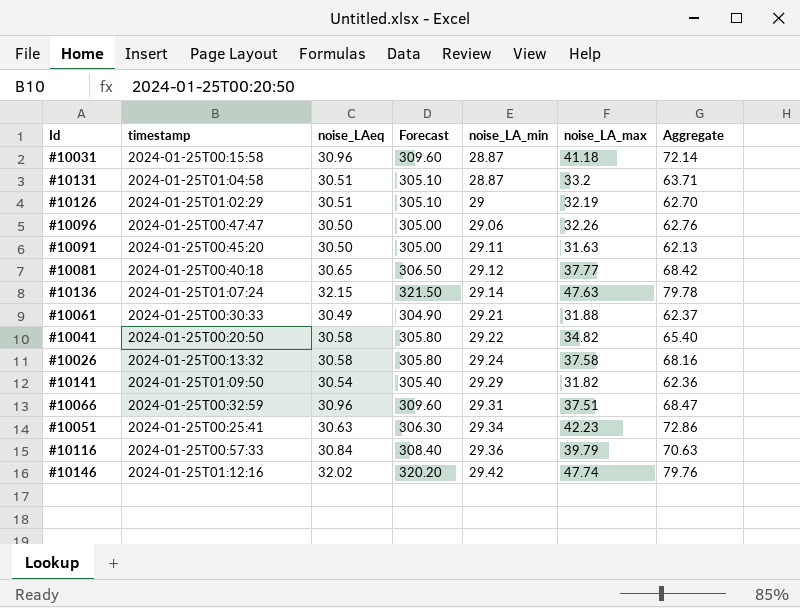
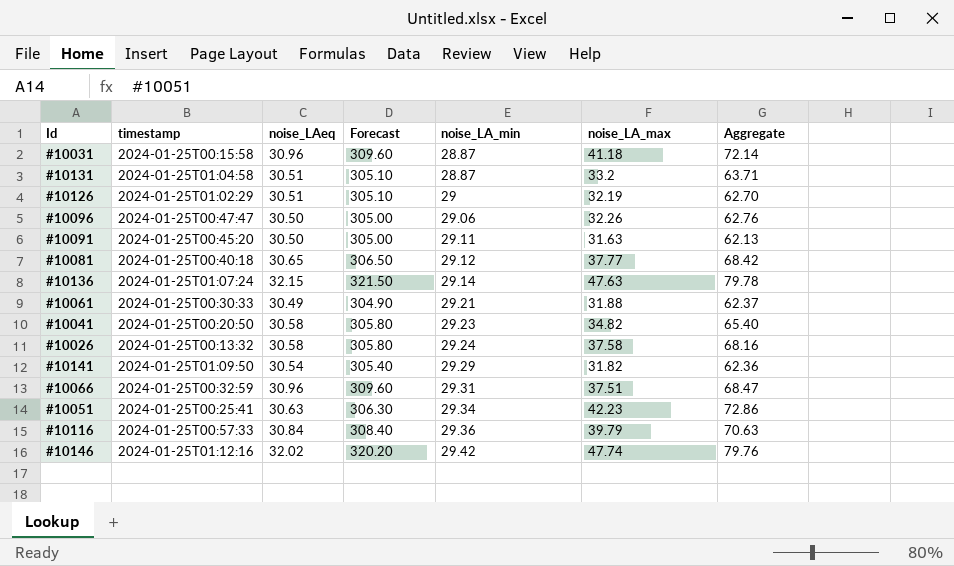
#10041 | noise_LA_min: 29.22 -> 29.23

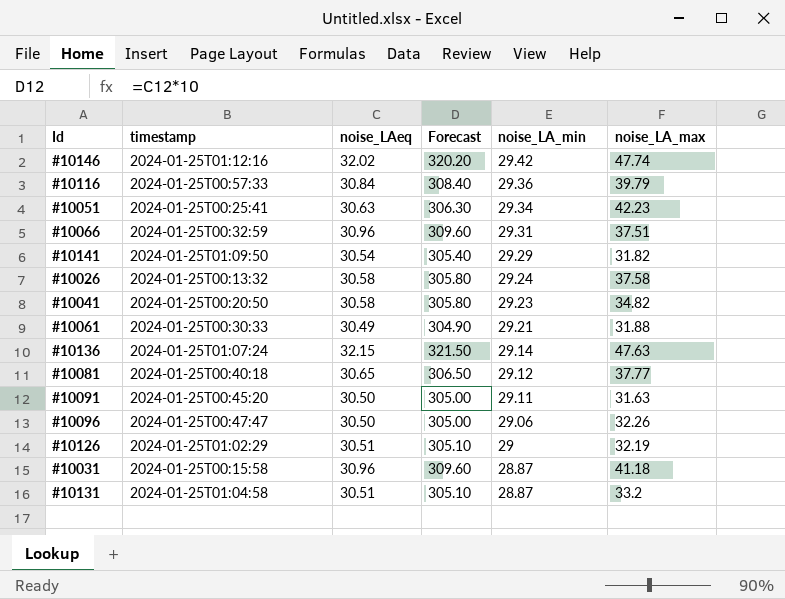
row order: noise_LA_min ascending -> noise_LA_min descending
column Aggregate | formula: [noise_LAeq] + [noise_LA_max] -> none

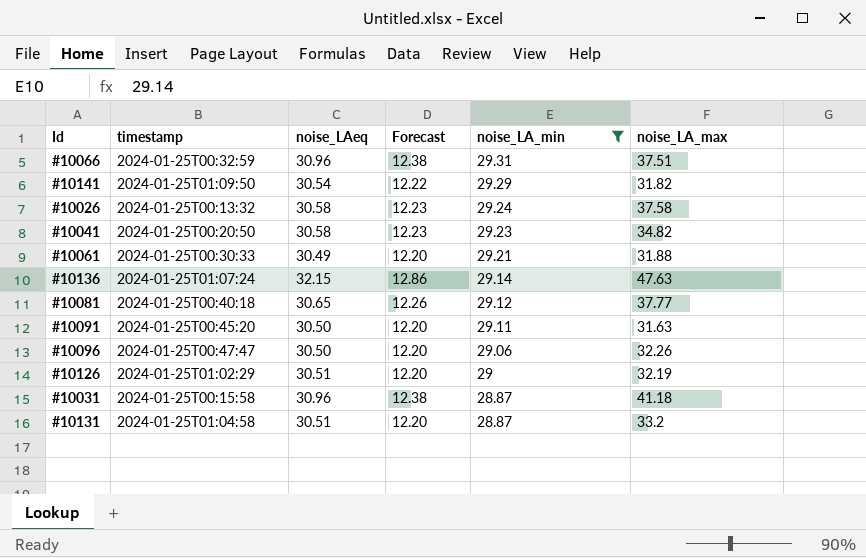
filter: none -> noise_LA_min <= 29.31
column Forecast | formula: [noise_LAeq] * 10 -> [noise_LAeq] * 0.4

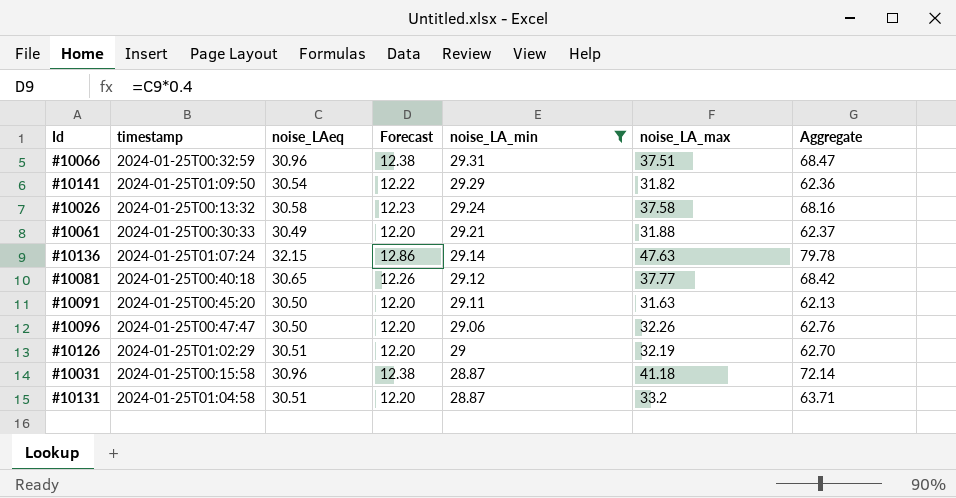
column Aggregate | formula: none -> [noise_LAeq] + [noise_LA_max]
row #10041: 2024-01-25T00:20:50 | 30.58 | 12.23 | 29.23 | 34.82 -> none

